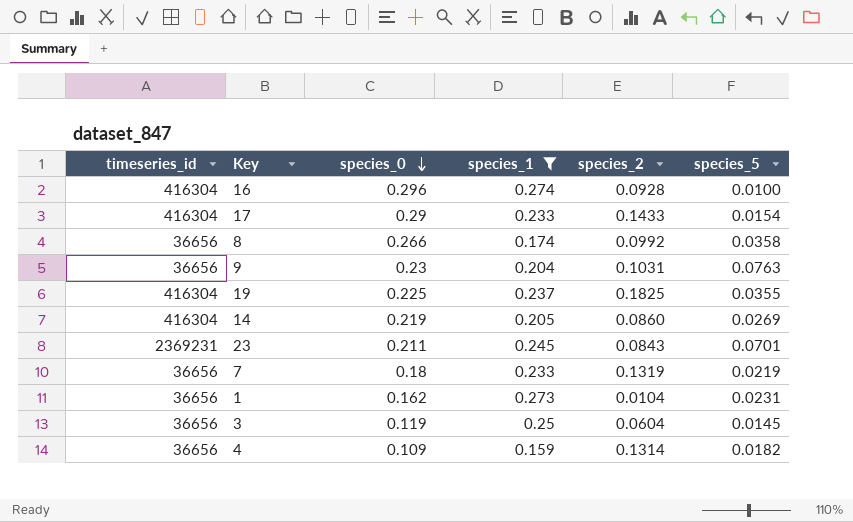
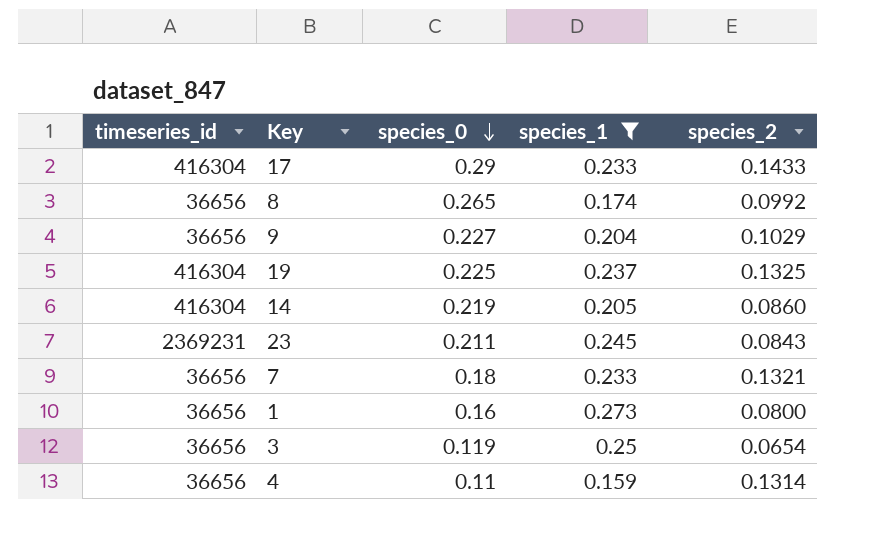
column species_5 | position: 6 -> none
row 16: 416304 | 0.296 | 0.274 | 0.0928 | 0.0100 -> none
8 | species_0: 0.266 -> 0.265
9 | species_0: 0.23 -> 0.227
9 | species_2: 0.1031 -> 0.1029
19 | species_2: 0.1825 -> 0.1325
7 | species_2: 0.1319 -> 0.1321
1 | species_0: 0.162 -> 0.16
1 | species_2: 0.0104 -> 0.0800
3 | species_2: 0.0604 -> 0.0654
4 | species_0: 0.109 -> 0.11

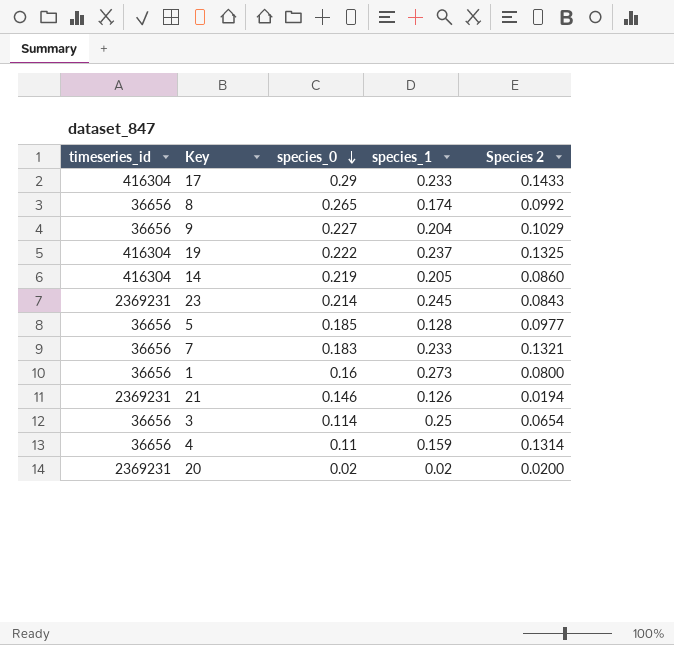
filter: species_1 >= 0.159 -> none
column name: species_2 -> Species 2
19 | species_0: 0.225 -> 0.222
23 | species_0: 0.211 -> 0.214
7 | species_0: 0.18 -> 0.183
3 | species_0: 0.119 -> 0.114

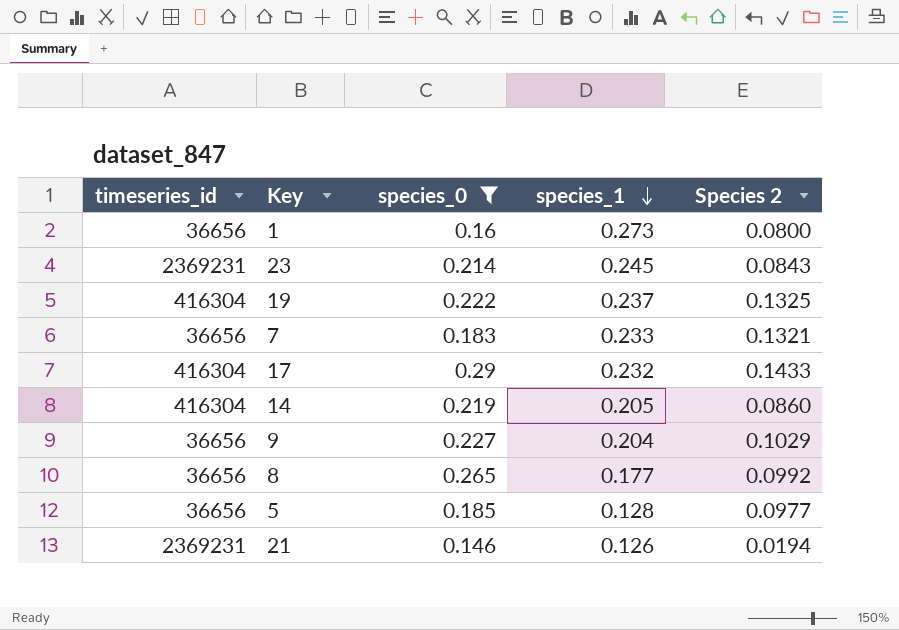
filter: none -> species_0 >= 0.146
row order: species_0 descending -> species_1 descending
17 | species_1: 0.233 -> 0.232
8 | species_1: 0.174 -> 0.177

